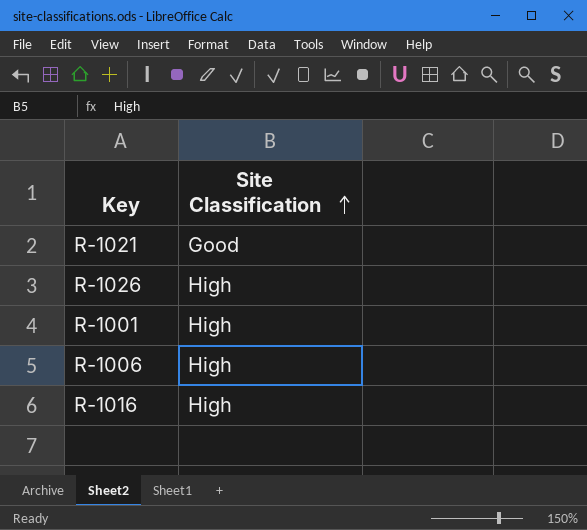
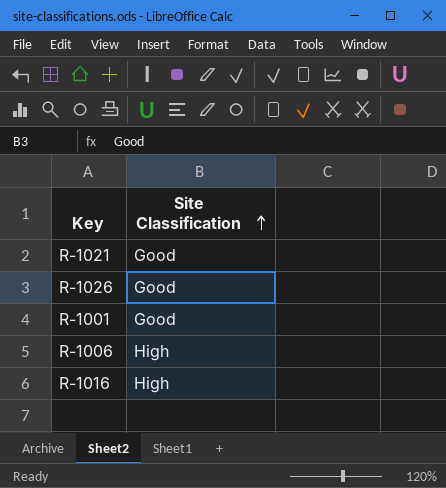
R-1026 | Site Classification: High -> Good
R-1001 | Site Classification: High -> Good

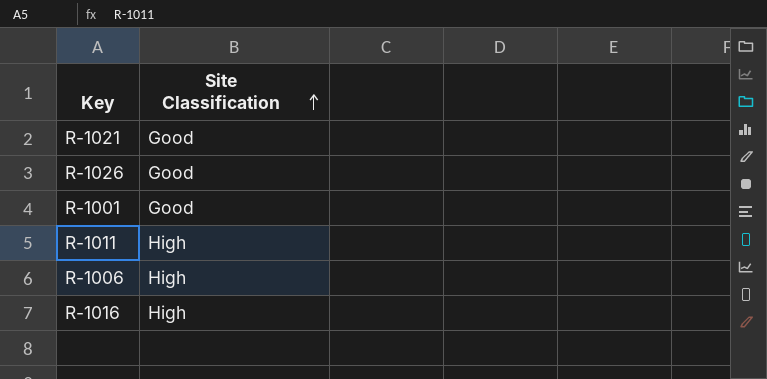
row R-1011: none -> High

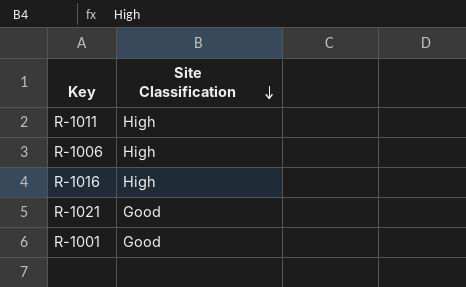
row order: Site Classification ascending -> Site Classification descending
row R-1026: Good -> none

